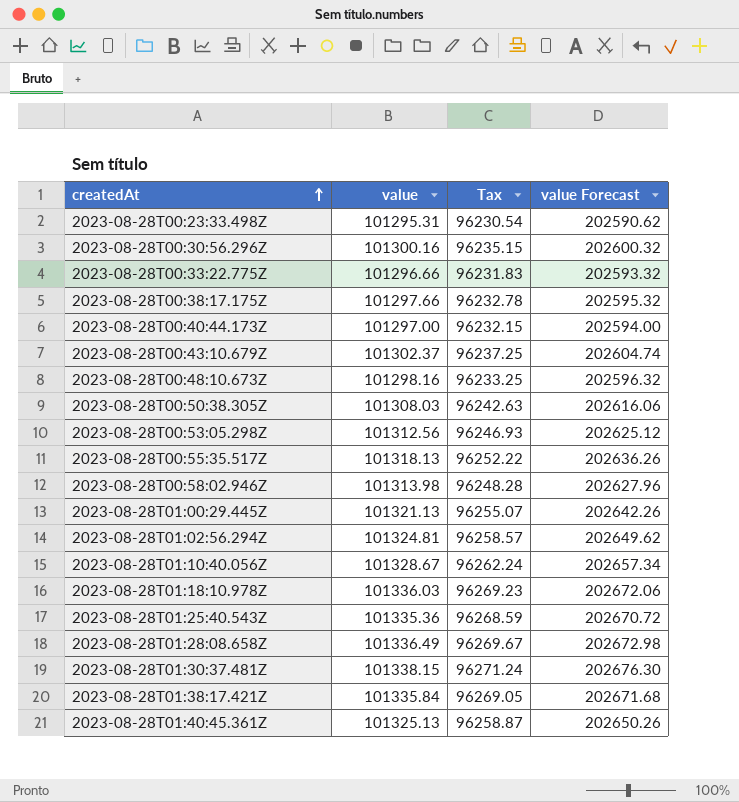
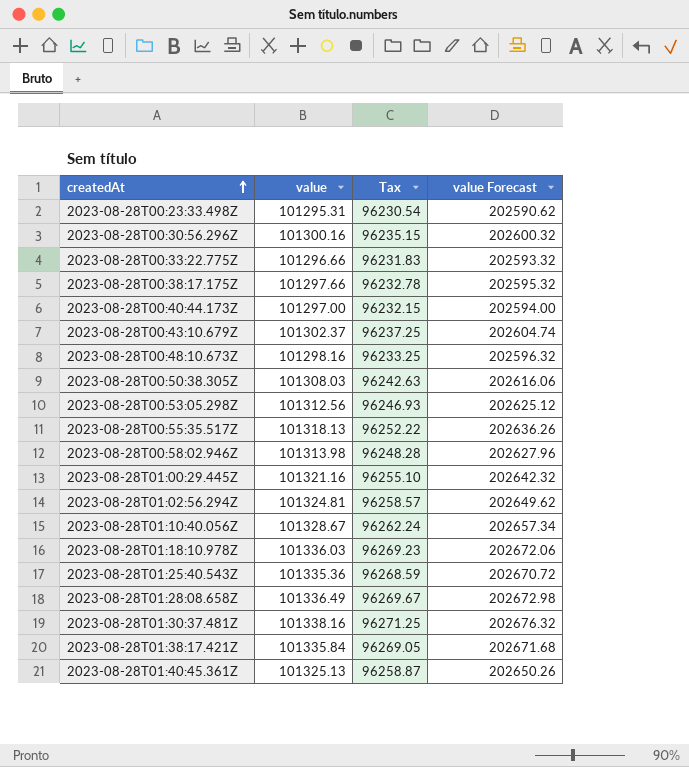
2023-08-28T01:00:29.445Z | value: 101321.13 -> 101321.16
2023-08-28T01:00:29.445Z | Tax: 96255.07 -> 96255.10
2023-08-28T01:00:29.445Z | value Forecast: 202642.26 -> 202642.32
2023-08-28T01:30:37.481Z | value: 101338.15 -> 101338.16
2023-08-28T01:30:37.481Z | Tax: 96271.24 -> 96271.25
2023-08-28T01:30:37.481Z | value Forecast: 202676.30 -> 202676.32

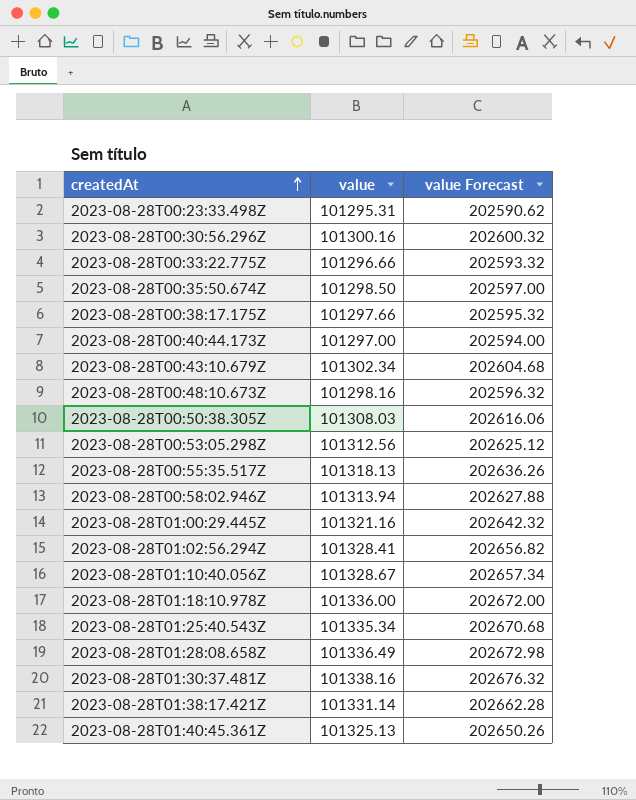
column Tax | formula: [value] * 0.95 -> none
row 2023-08-28T00:35:50.674Z: none -> 101298.50 | 202597.00
2023-08-28T00:43:10.679Z | value: 101302.37 -> 101302.34
2023-08-28T00:43:10.679Z | value Forecast: 202604.74 -> 202604.68
2023-08-28T00:58:02.946Z | value: 101313.98 -> 101313.94
2023-08-28T00:58:02.946Z | value Forecast: 202627.96 -> 202627.88
2023-08-28T01:02:56.294Z | value: 101324.81 -> 101328.41
2023-08-28T01:02:56.294Z | value Forecast: 202649.62 -> 202656.82
2023-08-28T01:18:10.978Z | value: 101336.03 -> 101336.00
2023-08-28T01:18:10.978Z | value Forecast: 202672.06 -> 202672.00
2023-08-28T01:25:40.543Z | value: 101335.36 -> 101335.34
2023-08-28T01:25:40.543Z | value Forecast: 202670.72 -> 202670.68
2023-08-28T01:38:17.421Z | value: 101335.84 -> 101331.14
2023-08-28T01:38:17.421Z | value Forecast: 202671.68 -> 202662.28

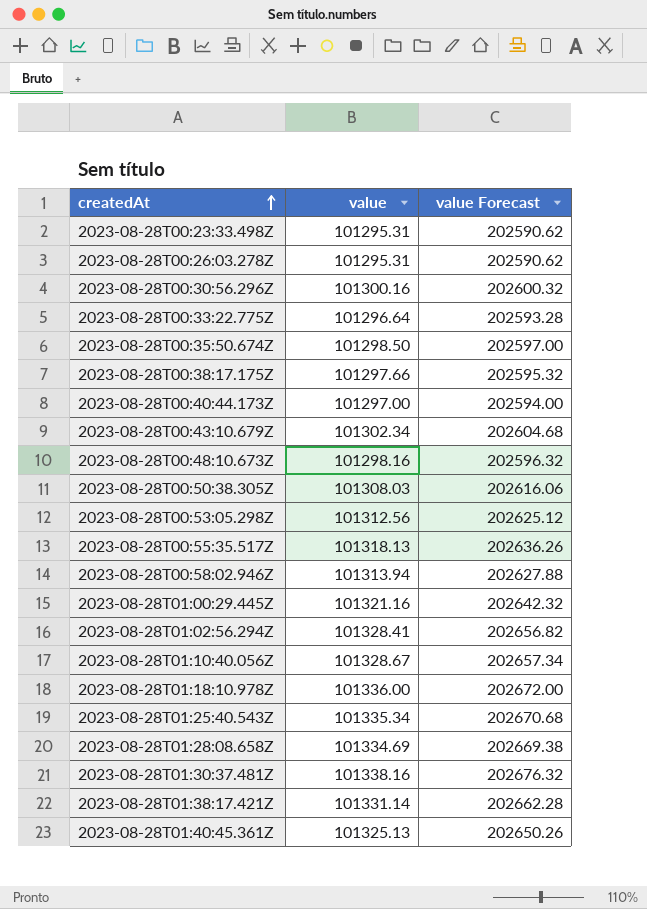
row 2023-08-28T00:26:03.278Z: none -> 101295.31 | 202590.62
2023-08-28T00:33:22.775Z | value: 101296.66 -> 101296.64
2023-08-28T00:33:22.775Z | value Forecast: 202593.32 -> 202593.28
2023-08-28T01:28:08.658Z | value: 101336.49 -> 101334.69
2023-08-28T01:28:08.658Z | value Forecast: 202672.98 -> 202669.38

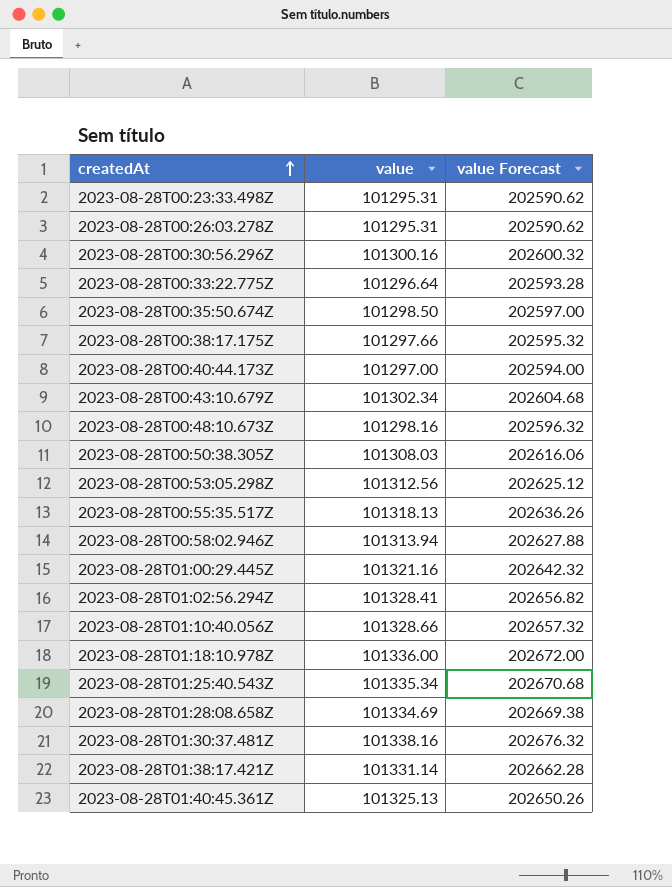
2023-08-28T01:10:40.056Z | value: 101328.67 -> 101328.66
2023-08-28T01:10:40.056Z | value Forecast: 202657.34 -> 202657.32

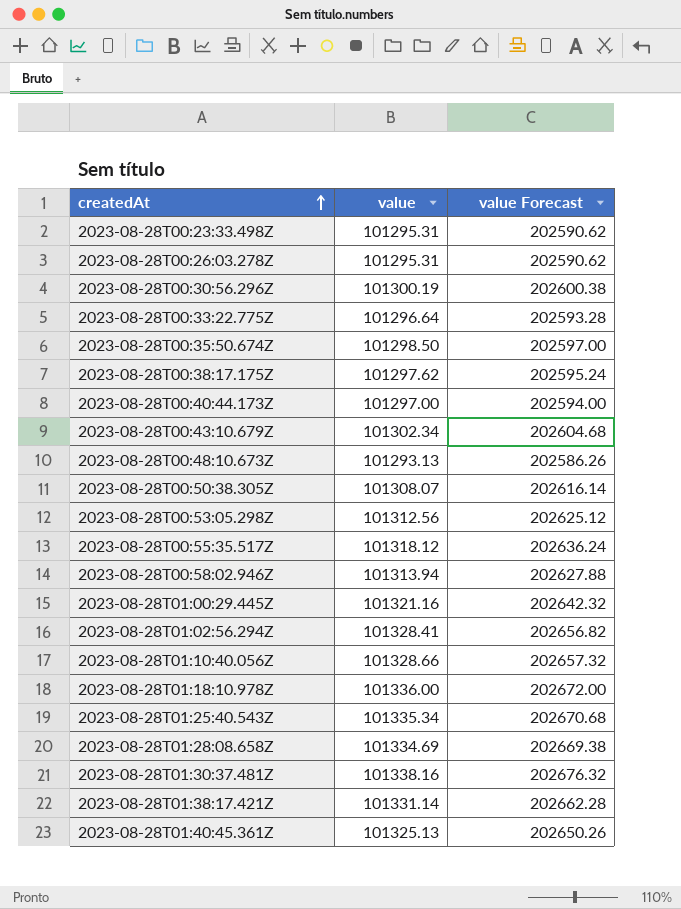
2023-08-28T00:30:56.296Z | value: 101300.16 -> 101300.19
2023-08-28T00:30:56.296Z | value Forecast: 202600.32 -> 202600.38
2023-08-28T00:38:17.175Z | value: 101297.66 -> 101297.62
2023-08-28T00:38:17.175Z | value Forecast: 202595.32 -> 202595.24
2023-08-28T00:48:10.673Z | value: 101298.16 -> 101293.13
2023-08-28T00:48:10.673Z | value Forecast: 202596.32 -> 202586.26
2023-08-28T00:50:38.305Z | value: 101308.03 -> 101308.07
2023-08-28T00:50:38.305Z | value Forecast: 202616.06 -> 202616.14
2023-08-28T00:55:35.517Z | value: 101318.13 -> 101318.12
2023-08-28T00:55:35.517Z | value Forecast: 202636.26 -> 202636.24

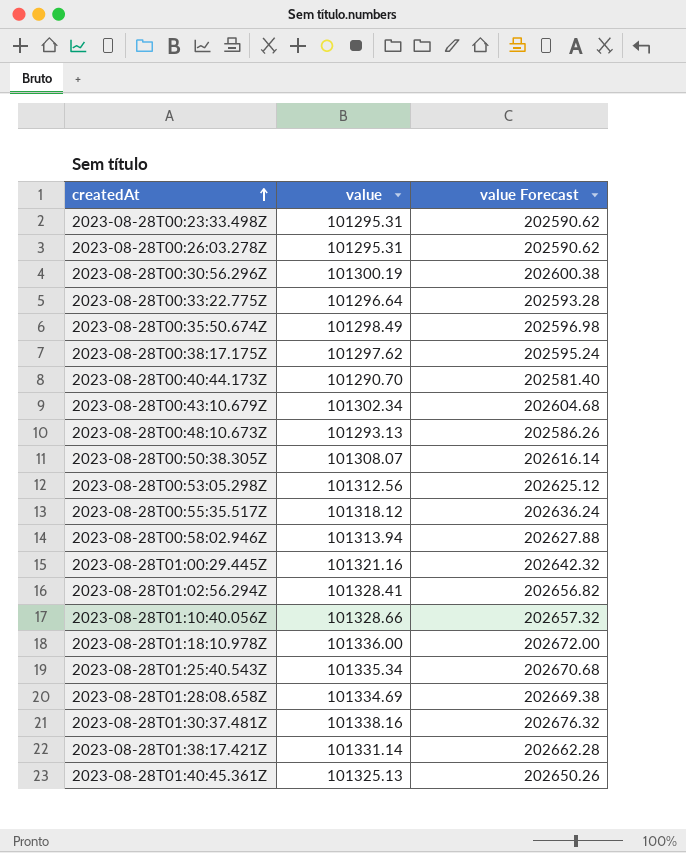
2023-08-28T00:35:50.674Z | value: 101298.50 -> 101298.49
2023-08-28T00:35:50.674Z | value Forecast: 202597.00 -> 202596.98
2023-08-28T00:40:44.173Z | value: 101297.00 -> 101290.70
2023-08-28T00:40:44.173Z | value Forecast: 202594.00 -> 202581.40

